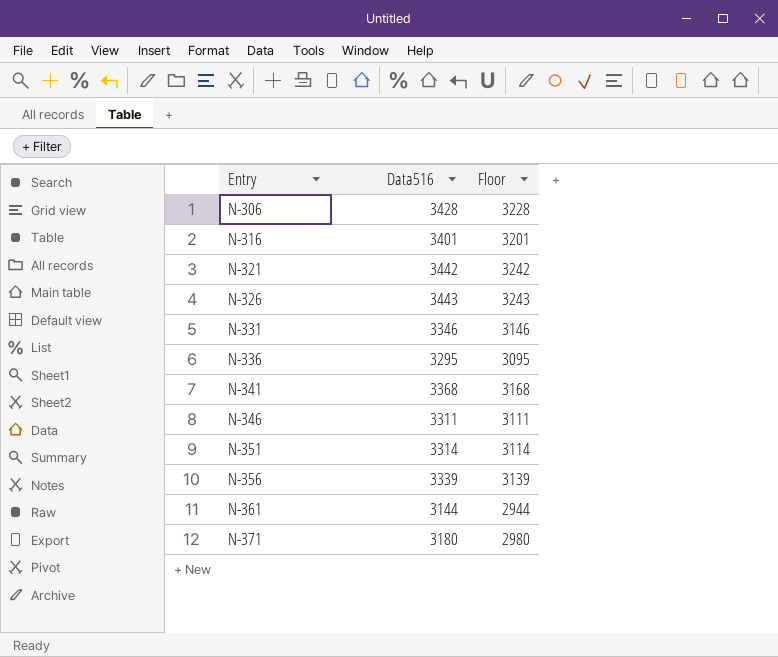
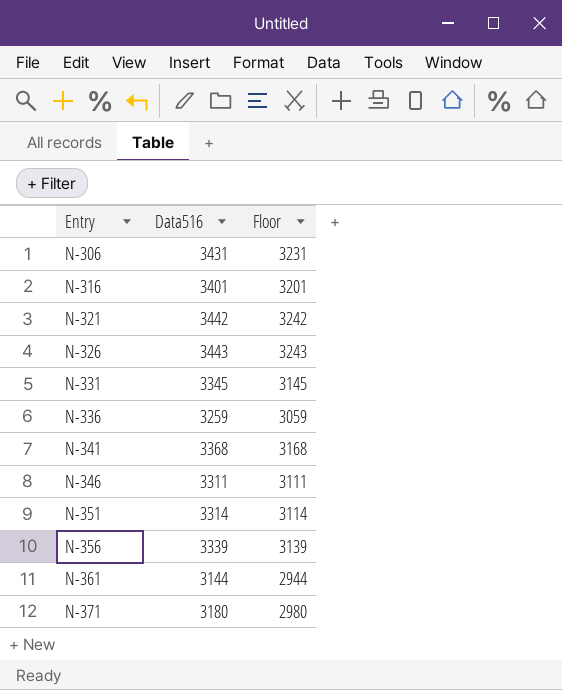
N-306 | Data516: 3428 -> 3431
N-306 | Floor: 3228 -> 3231
N-331 | Data516: 3346 -> 3345
N-331 | Floor: 3146 -> 3145
N-336 | Data516: 3295 -> 3259
N-336 | Floor: 3095 -> 3059

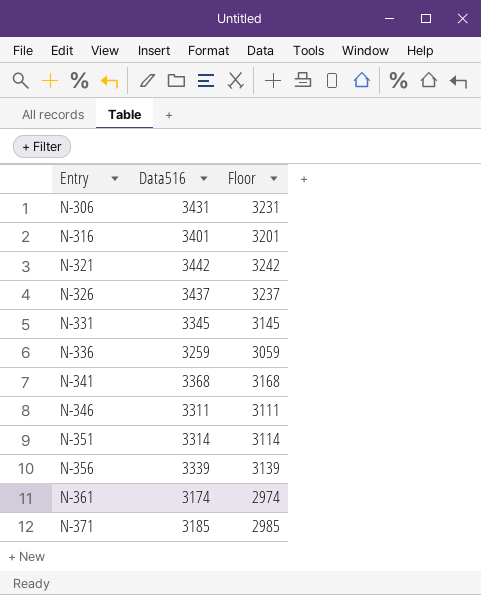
N-326 | Data516: 3443 -> 3437
N-326 | Floor: 3243 -> 3237
N-361 | Data516: 3144 -> 3174
N-361 | Floor: 2944 -> 2974
N-371 | Data516: 3180 -> 3185
N-371 | Floor: 2980 -> 2985

